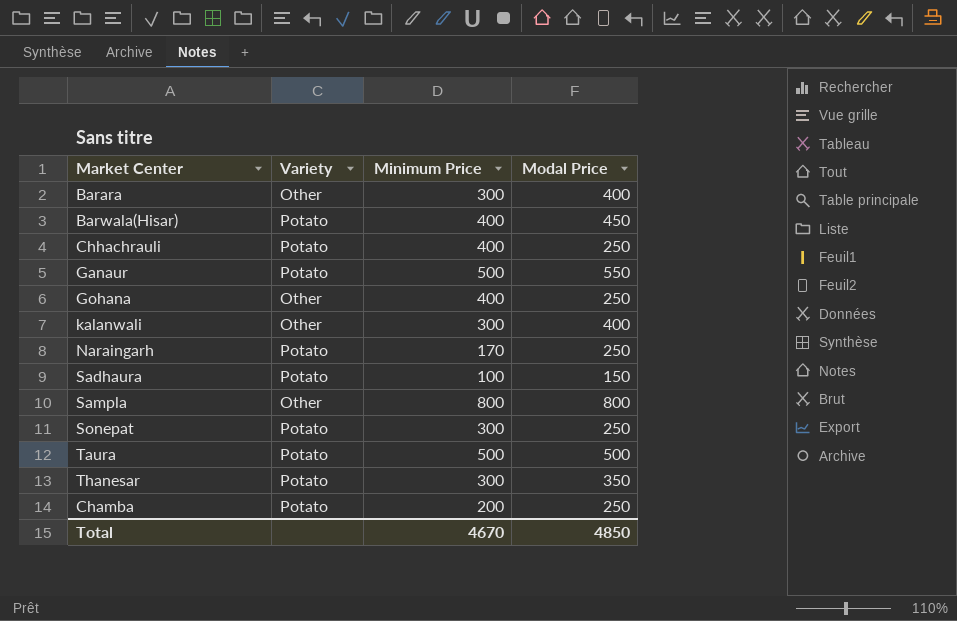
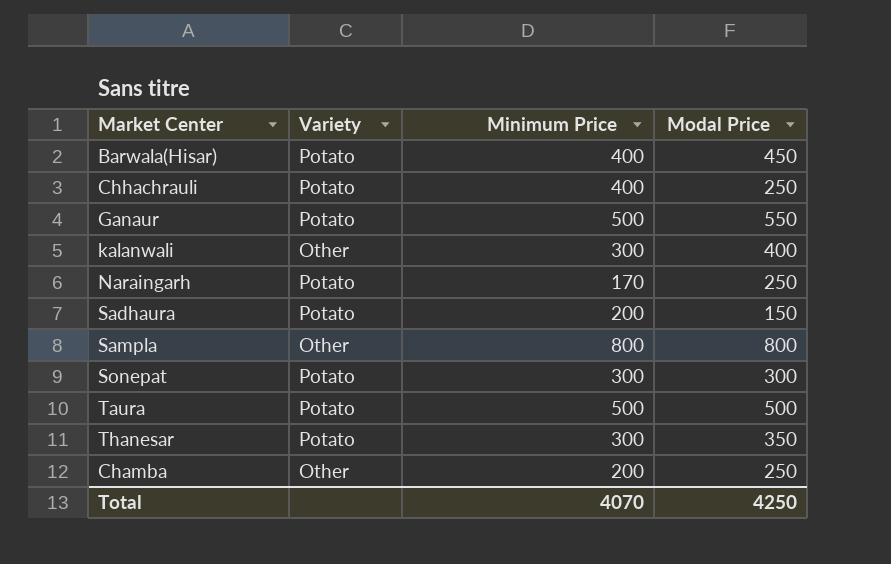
row Barara: Other | 300 | 400 -> none
row Gohana: Other | 400 | 250 -> none
Sadhaura | Minimum Price: 100 -> 200
Sonepat | Modal Price: 250 -> 300
Chamba | Variety: Potato -> Other
Total | Minimum Price: 4670 -> 4070
Total | Modal Price: 4850 -> 4250

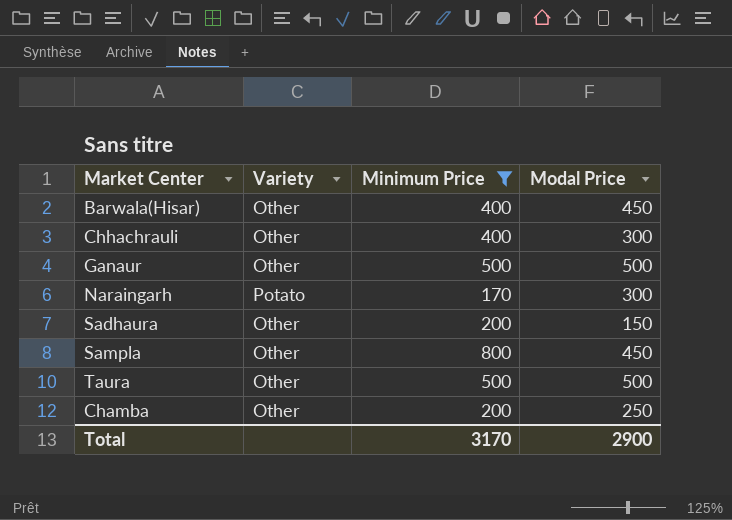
filter: none -> Minimum Price != 300
Barwala(Hisar) | Variety: Potato -> Other
Chhachrauli | Variety: Potato -> Other
Chhachrauli | Modal Price: 250 -> 300
Ganaur | Variety: Potato -> Other
Ganaur | Modal Price: 550 -> 500
Naraingarh | Modal Price: 250 -> 300
Sadhaura | Variety: Potato -> Other
Sampla | Modal Price: 800 -> 450
Taura | Variety: Potato -> Other
Total | Minimum Price: 4070 -> 3170
Total | Modal Price: 4250 -> 2900

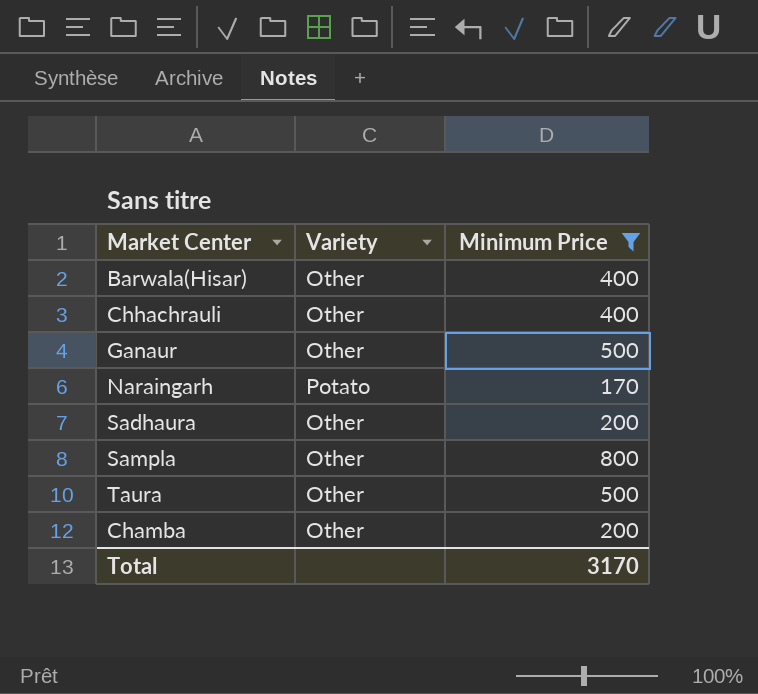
column Modal Price | position: 4 -> none

